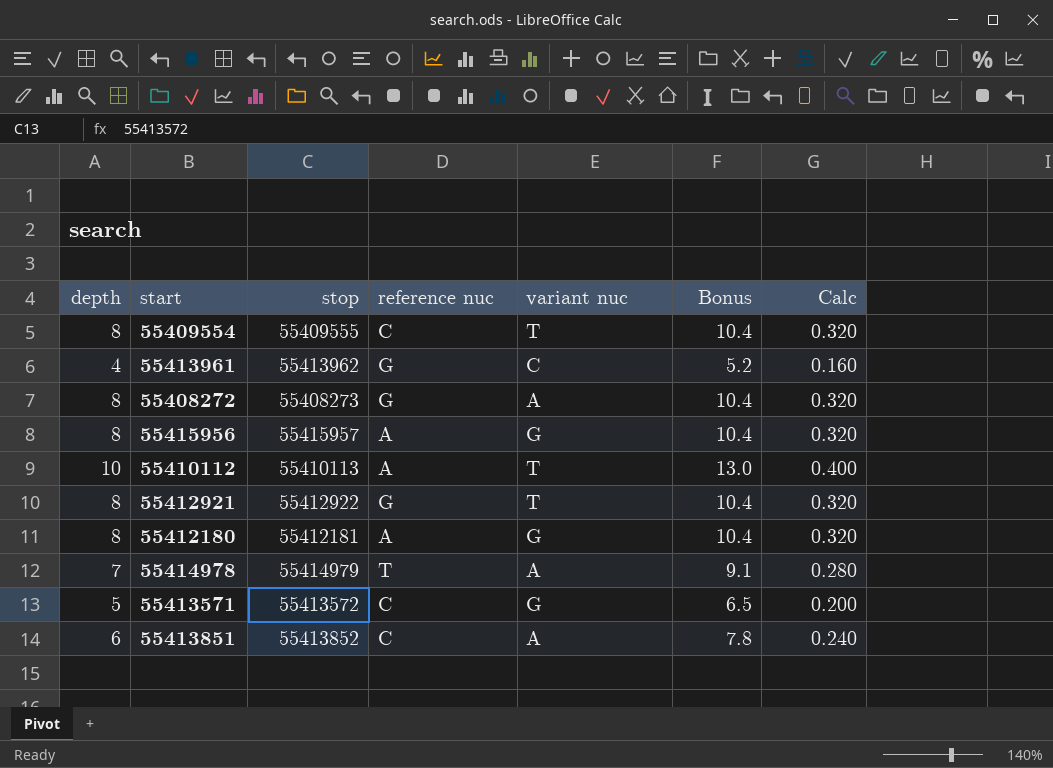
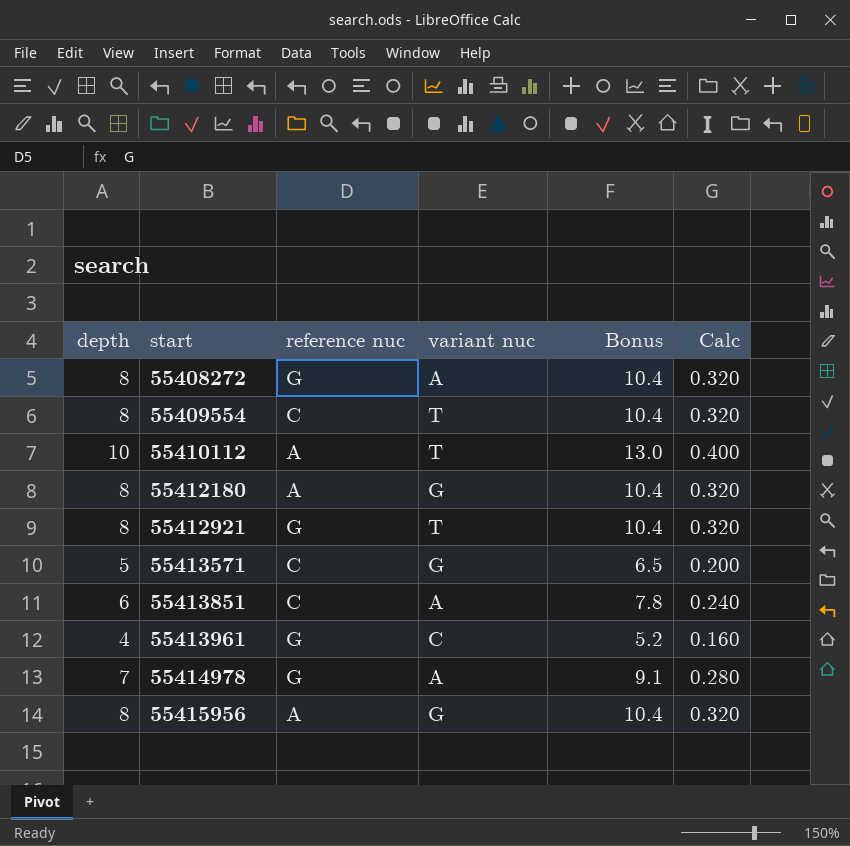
row order: none -> start ascending
column stop | position: 3 -> none
55414978 | reference nuc: T -> G

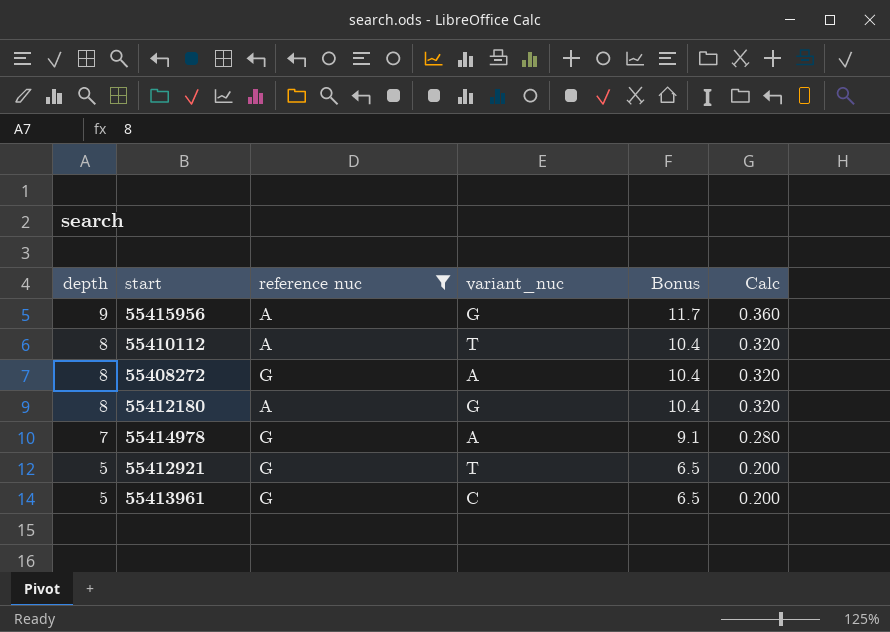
filter: none -> reference nuc != C
row order: start ascending -> depth descending
column name: variant nuc -> variant_nuc
55415956 | depth: 8 -> 9
55415956 | Bonus: 10.4 -> 11.7
55415956 | Calc: 0.320 -> 0.360
55410112 | depth: 10 -> 8
55410112 | Bonus: 13.0 -> 10.4
55410112 | Calc: 0.400 -> 0.320
55412921 | depth: 8 -> 5
55412921 | Bonus: 10.4 -> 6.5
55412921 | Calc: 0.320 -> 0.200
55413961 | depth: 4 -> 5
55413961 | Bonus: 5.2 -> 6.5
55413961 | Calc: 0.160 -> 0.200

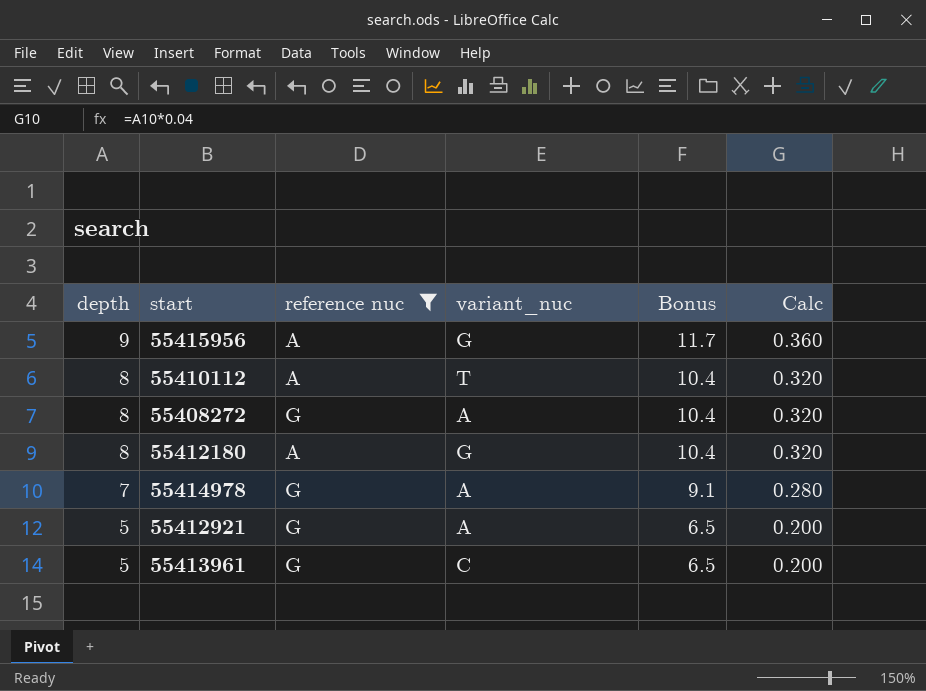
55412921 | variant_nuc: T -> A

